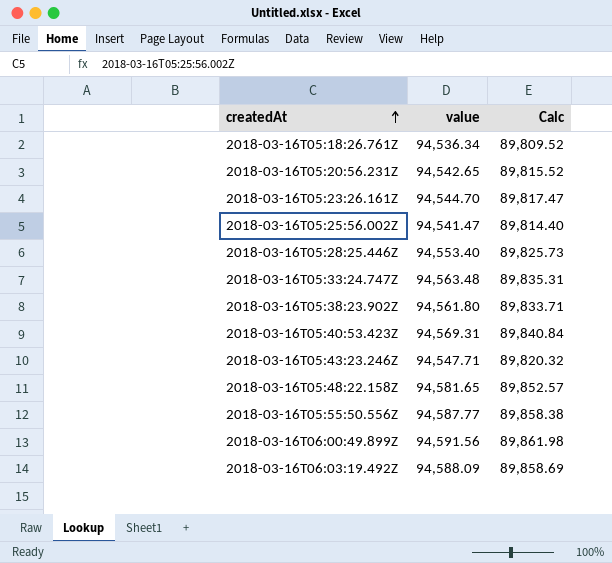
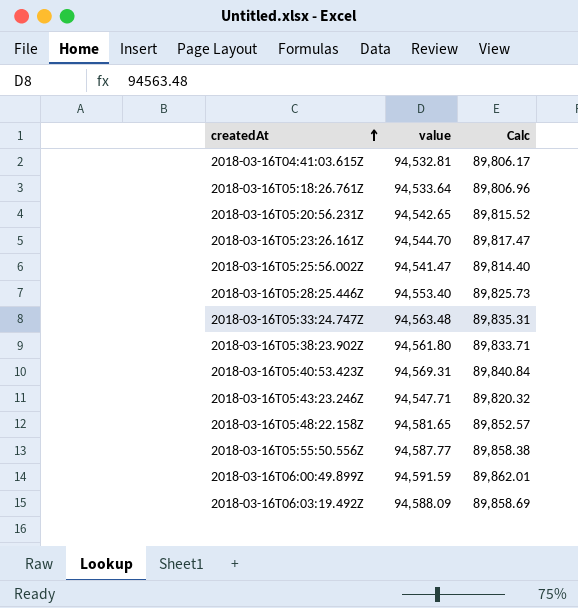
row 2018-03-16T04:41:03.615Z: none -> 94,532.81 | 89,806.17
2018-03-16T05:18:26.761Z | value: 94,536.34 -> 94,533.64
2018-03-16T05:18:26.761Z | Calc: 89,809.52 -> 89,806.96
2018-03-16T06:00:49.899Z | value: 94,591.56 -> 94,591.59
2018-03-16T06:00:49.899Z | Calc: 89,861.98 -> 89,862.01

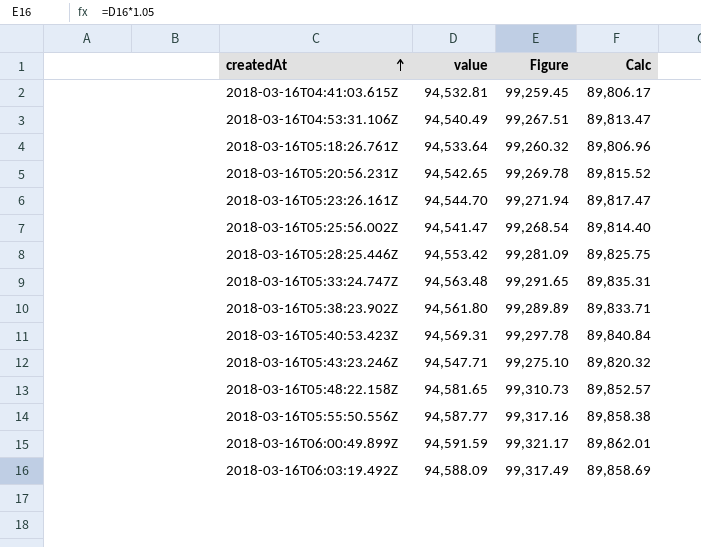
column Figure | formula: none -> [value] * 1.05
row 2018-03-16T04:53:31.106Z: none -> 94,540.49 | 99,267.51 | 89,813.47
2018-03-16T05:28:25.446Z | value: 94,553.40 -> 94,553.42
2018-03-16T05:28:25.446Z | Calc: 89,825.73 -> 89,825.75

